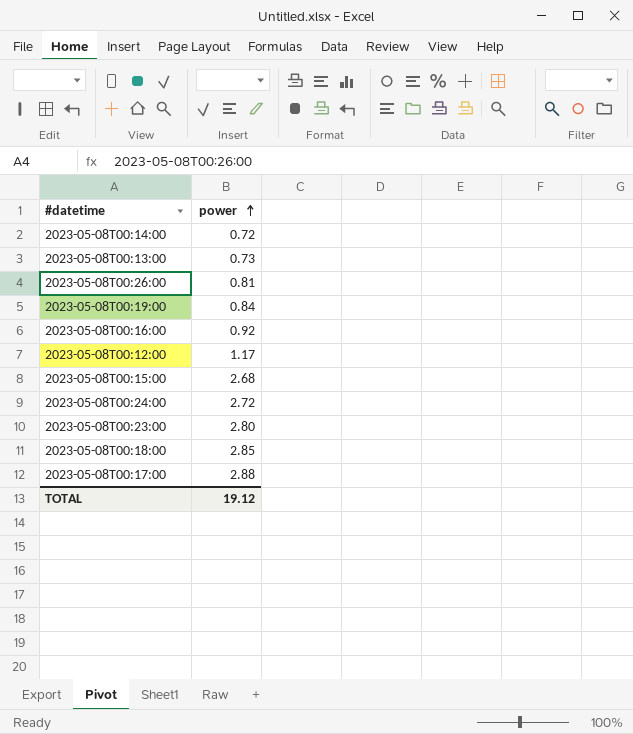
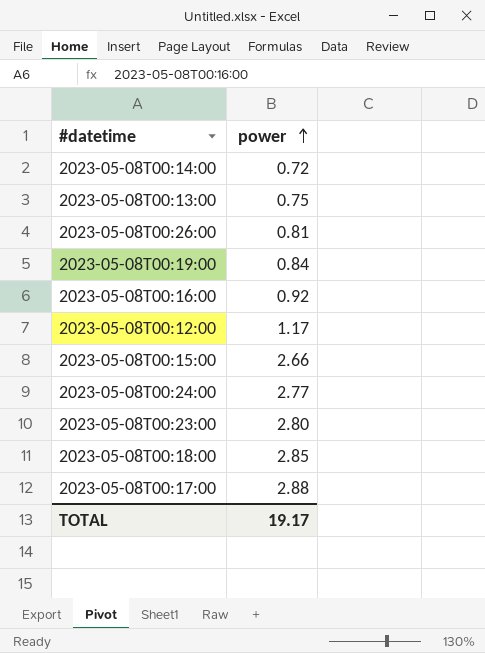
2023-05-08T00:13:00 | power: 0.73 -> 0.75
2023-05-08T00:15:00 | power: 2.68 -> 2.66
2023-05-08T00:24:00 | power: 2.72 -> 2.77
TOTAL | power: 19.12 -> 19.17

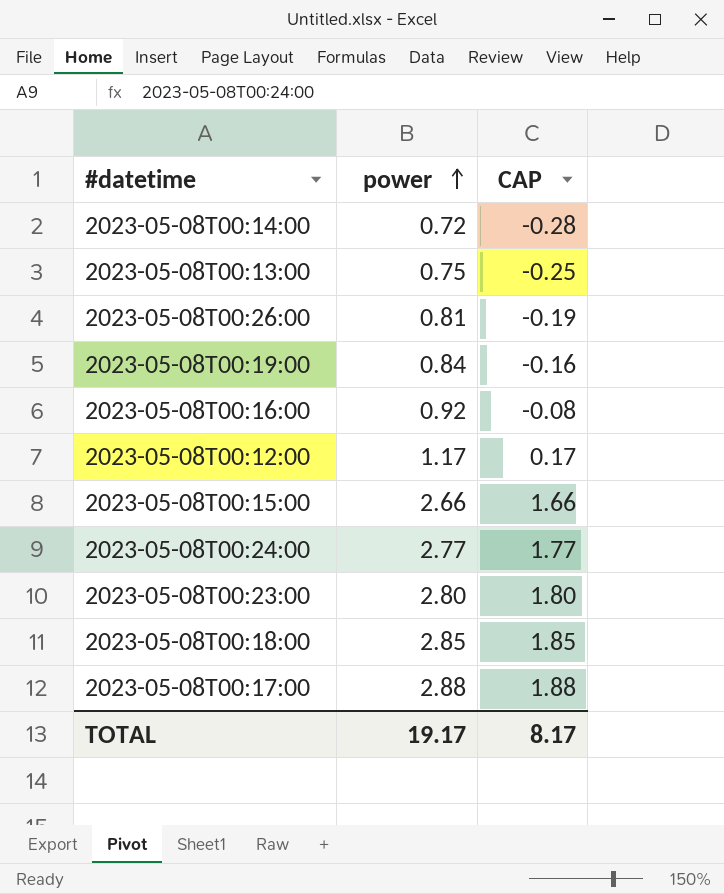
column CAP | formula: none -> [power] - 1

